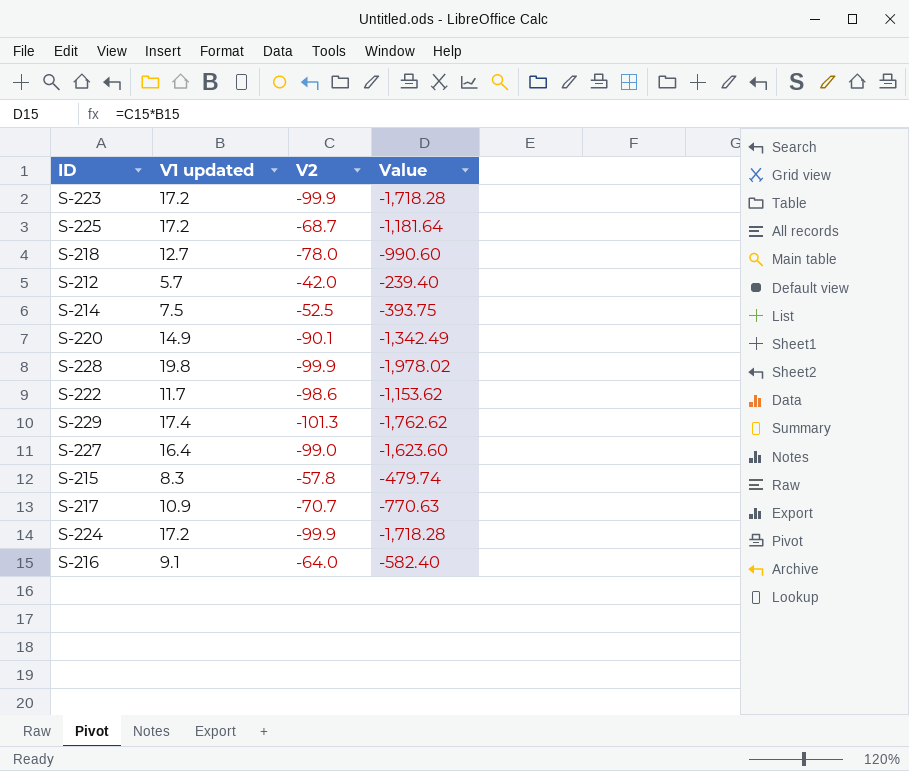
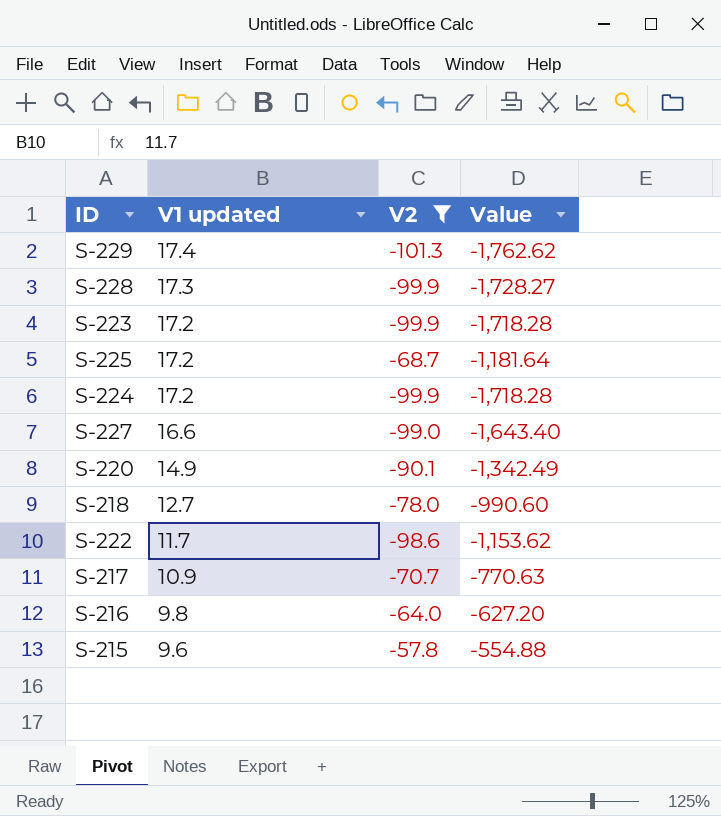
filter: none -> V2 <= -57.8
row order: none -> V1 updated descending
S-228 | V1 updated: 19.8 -> 17.3
S-228 | Value: -1,978.02 -> -1,728.27
S-227 | V1 updated: 16.4 -> 16.6
S-227 | Value: -1,623.60 -> -1,643.40
S-216 | V1 updated: 9.1 -> 9.8
S-216 | Value: -582.40 -> -627.20
S-215 | V1 updated: 8.3 -> 9.6
S-215 | Value: -479.74 -> -554.88

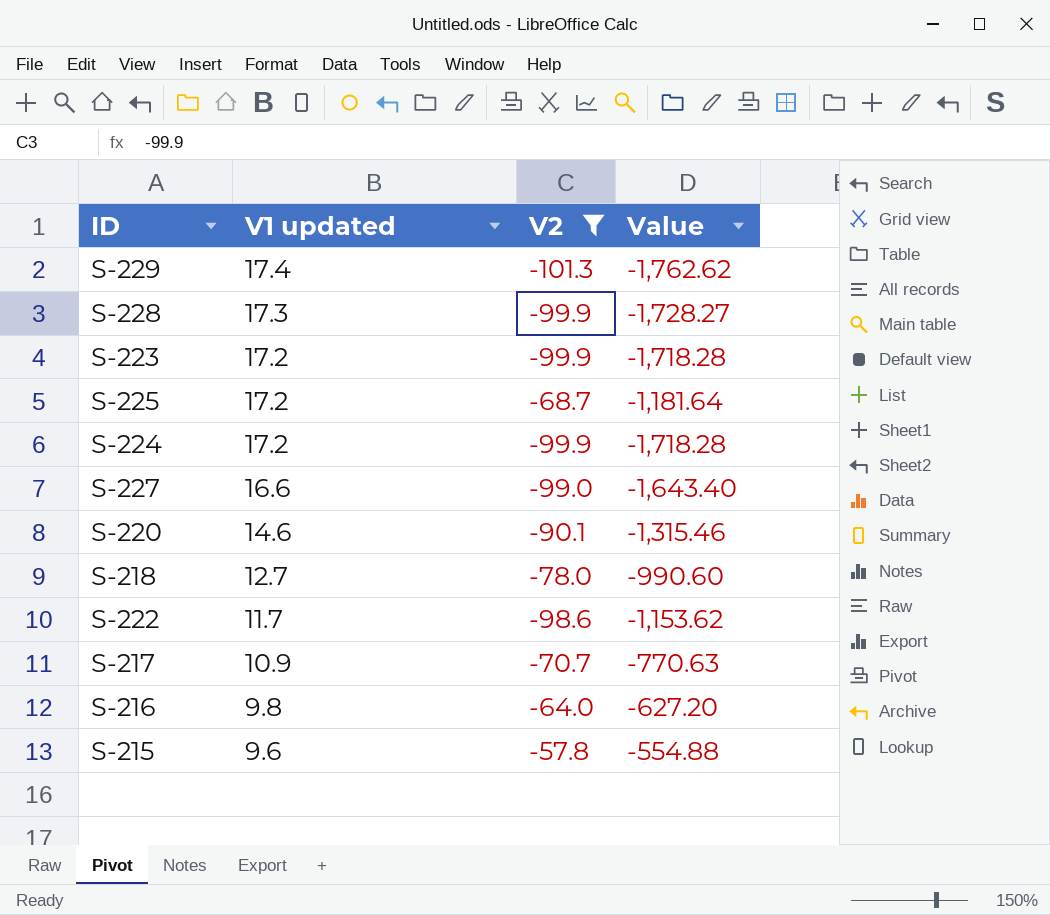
S-220 | V1 updated: 14.9 -> 14.6
S-220 | Value: -1,342.49 -> -1,315.46

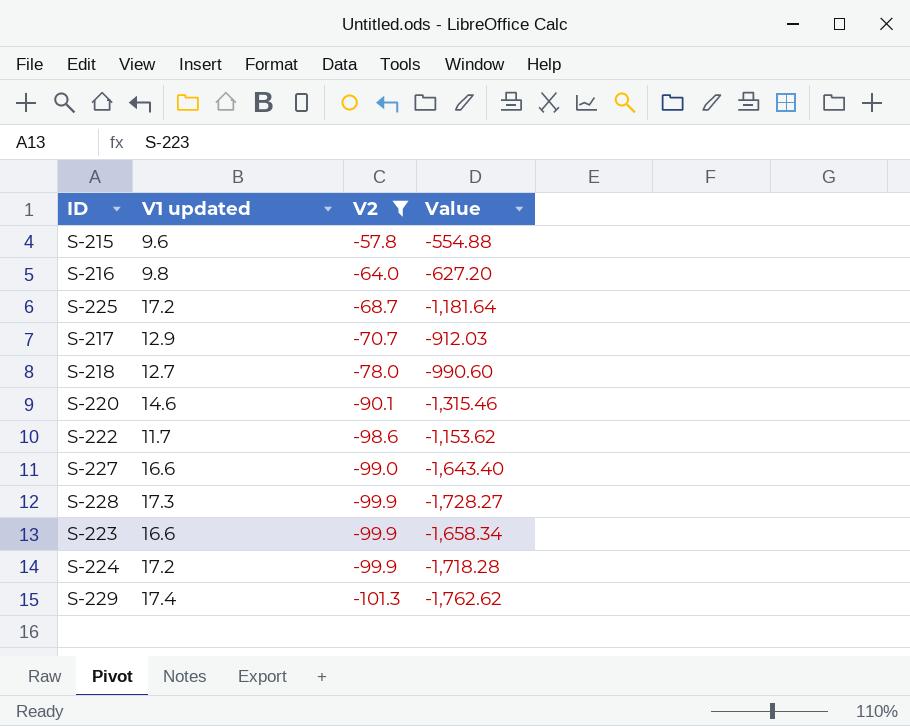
row order: V1 updated descending -> V2 descending
S-217 | V1 updated: 10.9 -> 12.9
S-217 | Value: -770.63 -> -912.03
S-223 | V1 updated: 17.2 -> 16.6
S-223 | Value: -1,718.28 -> -1,658.34

